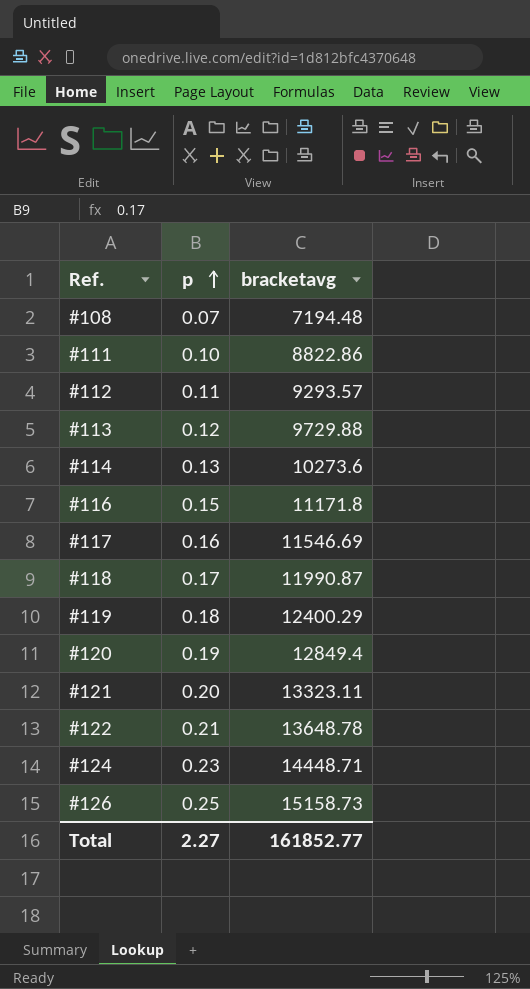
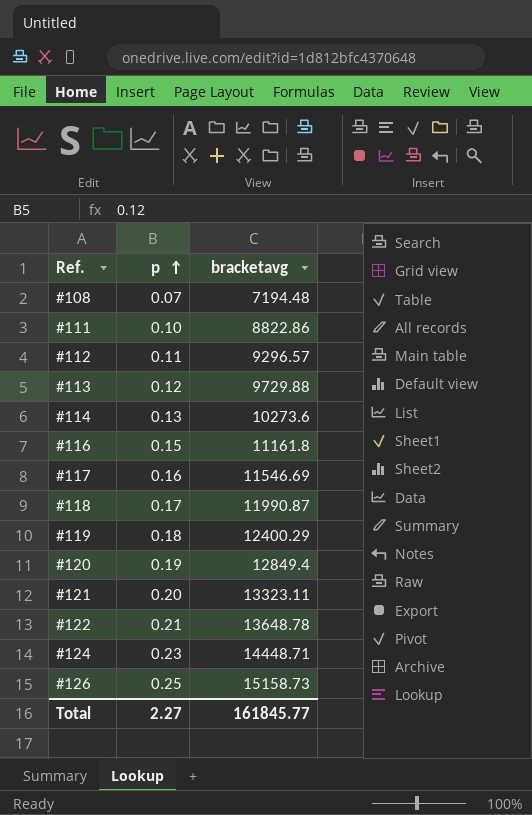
#112 | bracketavg: 9293.57 -> 9296.57
#116 | bracketavg: 11171.8 -> 11161.8
Total | bracketavg: 161852.77 -> 161845.77

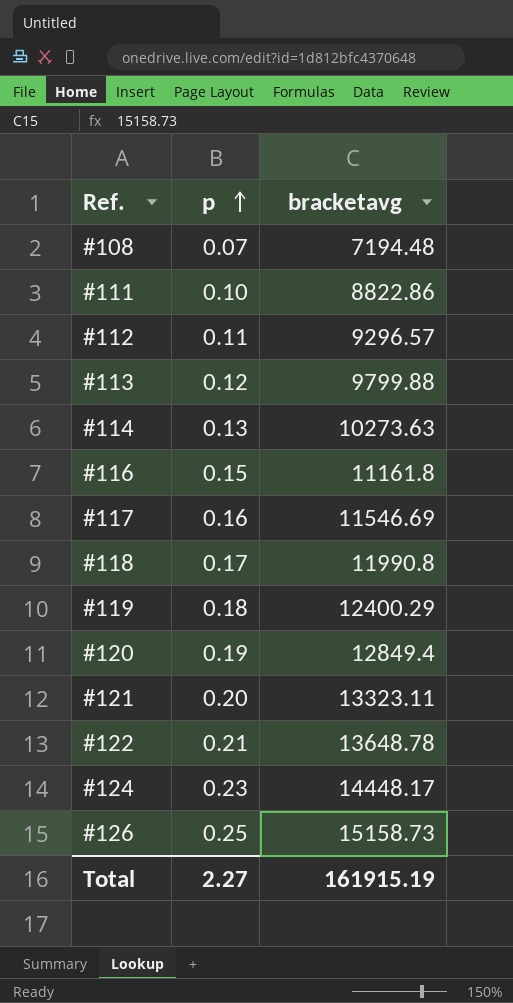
#113 | bracketavg: 9729.88 -> 9799.88
#114 | bracketavg: 10273.6 -> 10273.63
#118 | bracketavg: 11990.87 -> 11990.8
#124 | bracketavg: 14448.71 -> 14448.17
Total | bracketavg: 161845.77 -> 161915.19

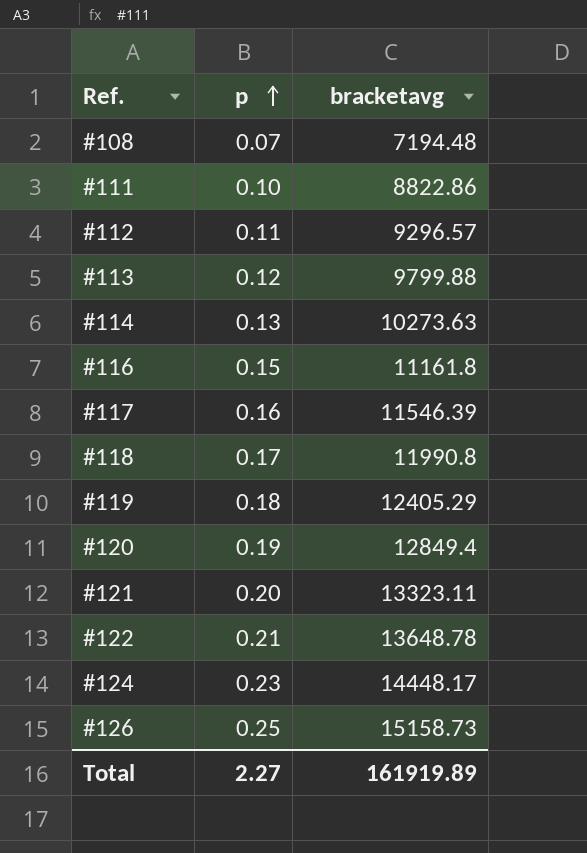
#117 | bracketavg: 11546.69 -> 11546.39
#119 | bracketavg: 12400.29 -> 12405.29
Total | bracketavg: 161915.19 -> 161919.89

